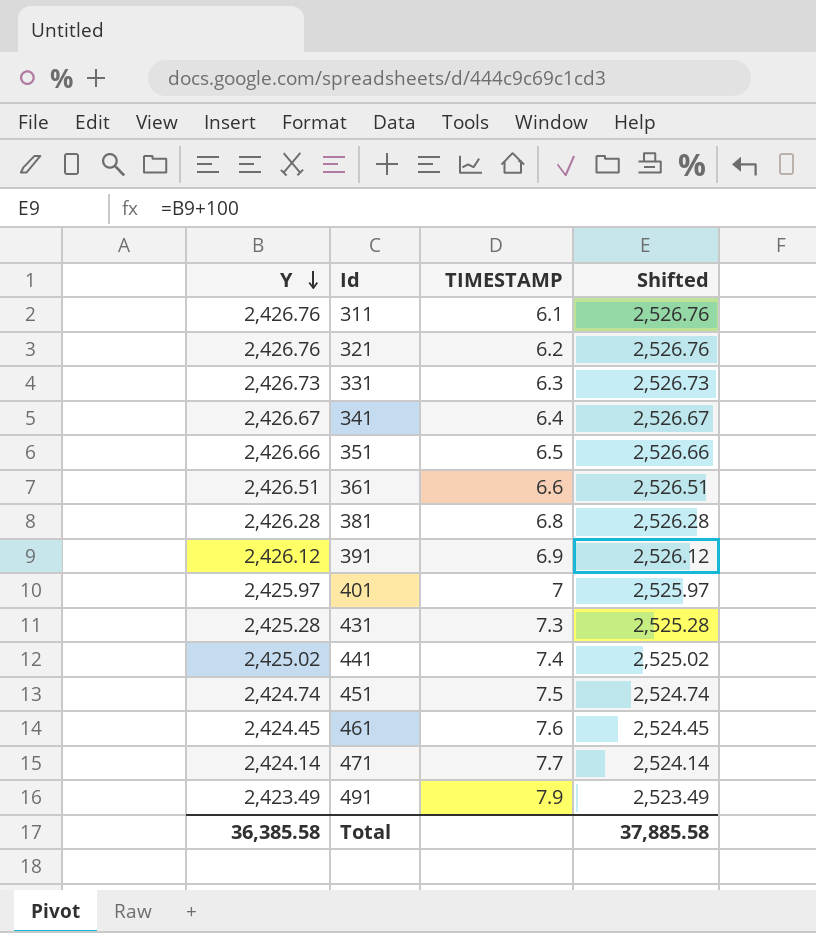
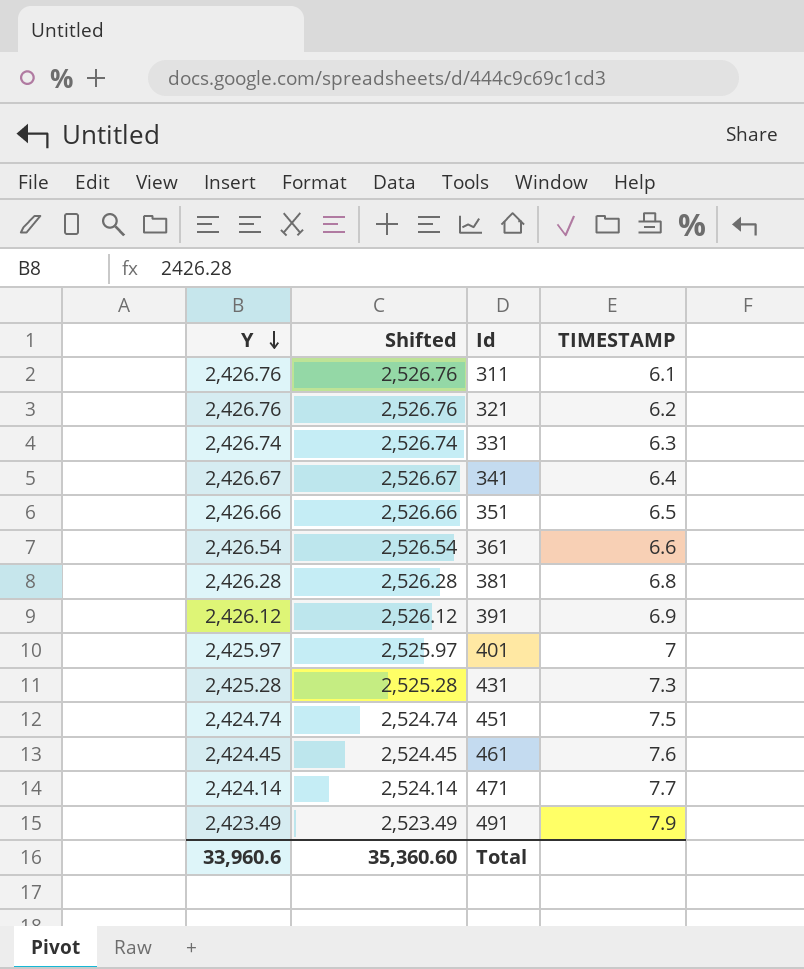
column Shifted | position: 4 -> 2
row 441: 2,425.02 | 7.4 | 2,525.02 -> none
331 | Y: 2,426.73 -> 2,426.74
331 | Shifted: 2,526.73 -> 2,526.74
361 | Y: 2,426.51 -> 2,426.54
361 | Shifted: 2,526.51 -> 2,526.54
Total | Y: 36,385.58 -> 33,960.6
Total | Shifted: 37,885.58 -> 35,360.60

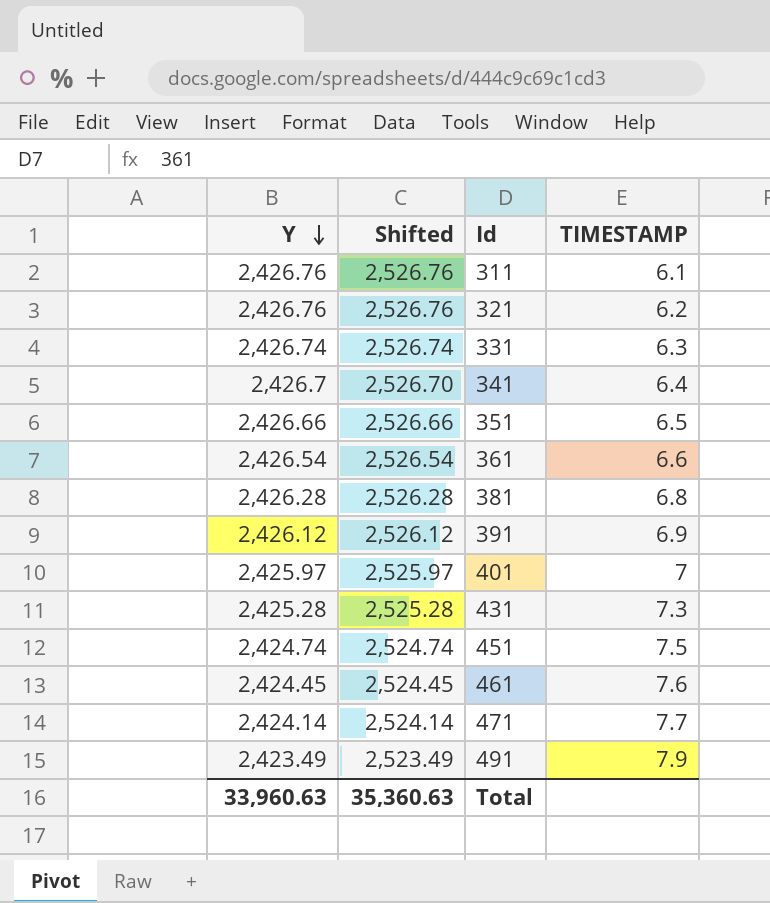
341 | Y: 2,426.67 -> 2,426.7
341 | Shifted: 2,526.67 -> 2,526.70
Total | Y: 33,960.6 -> 33,960.63
Total | Shifted: 35,360.60 -> 35,360.63

